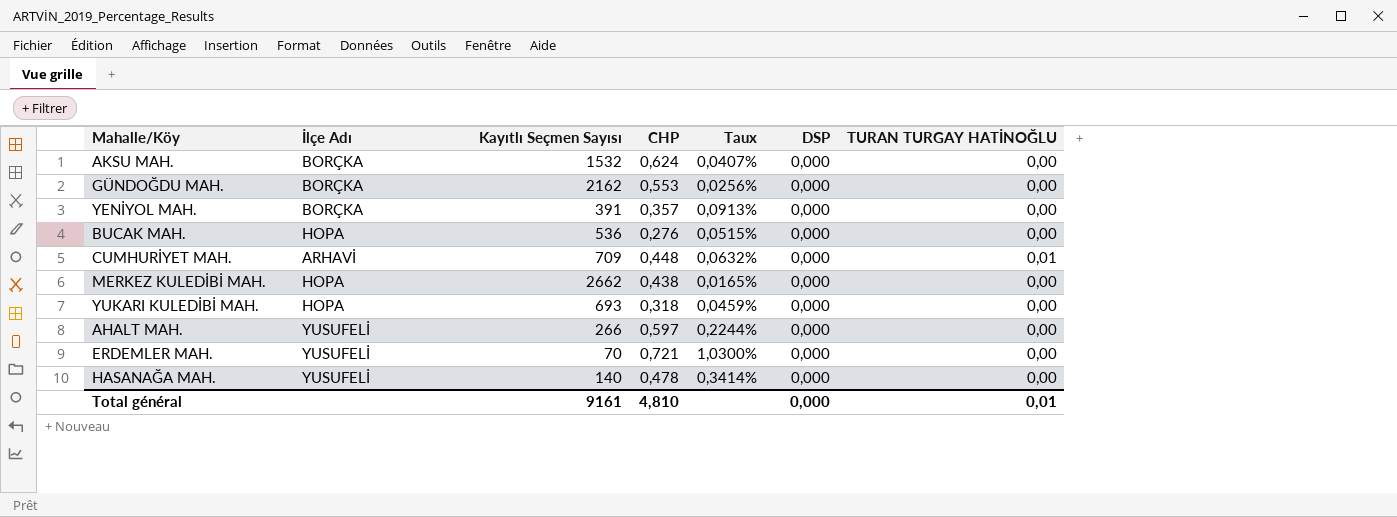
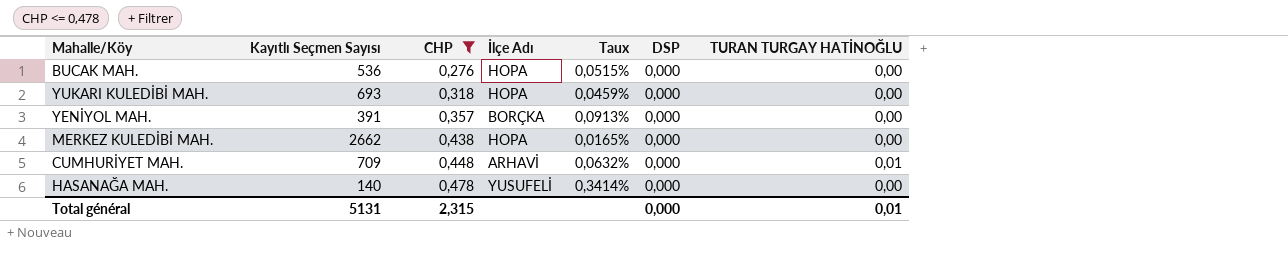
filter: none -> CHP <= 0,478
row order: none -> CHP ascending
column İlçe Adı | position: 2 -> 4
Total général | Kayıtlı Seçmen Sayısı: 9161 -> 5131
Total général | CHP: 4,810 -> 2,315

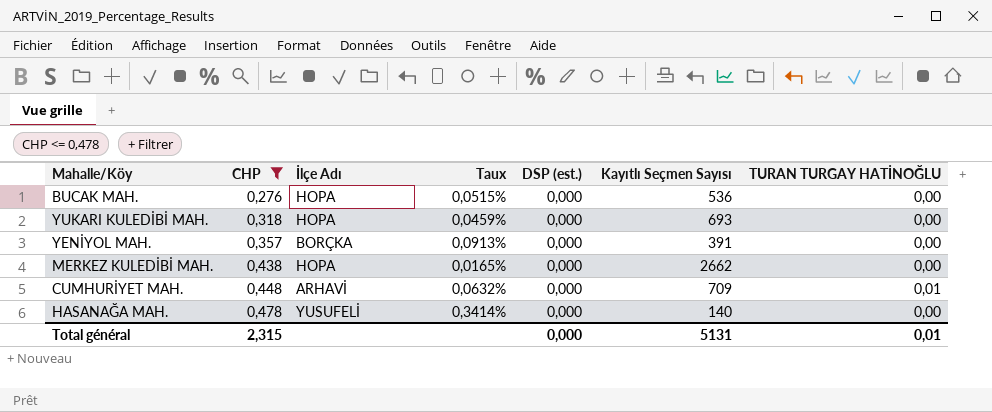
column name: DSP -> DSP (est.)
column Kayıtlı Seçmen Sayısı | position: 2 -> 6

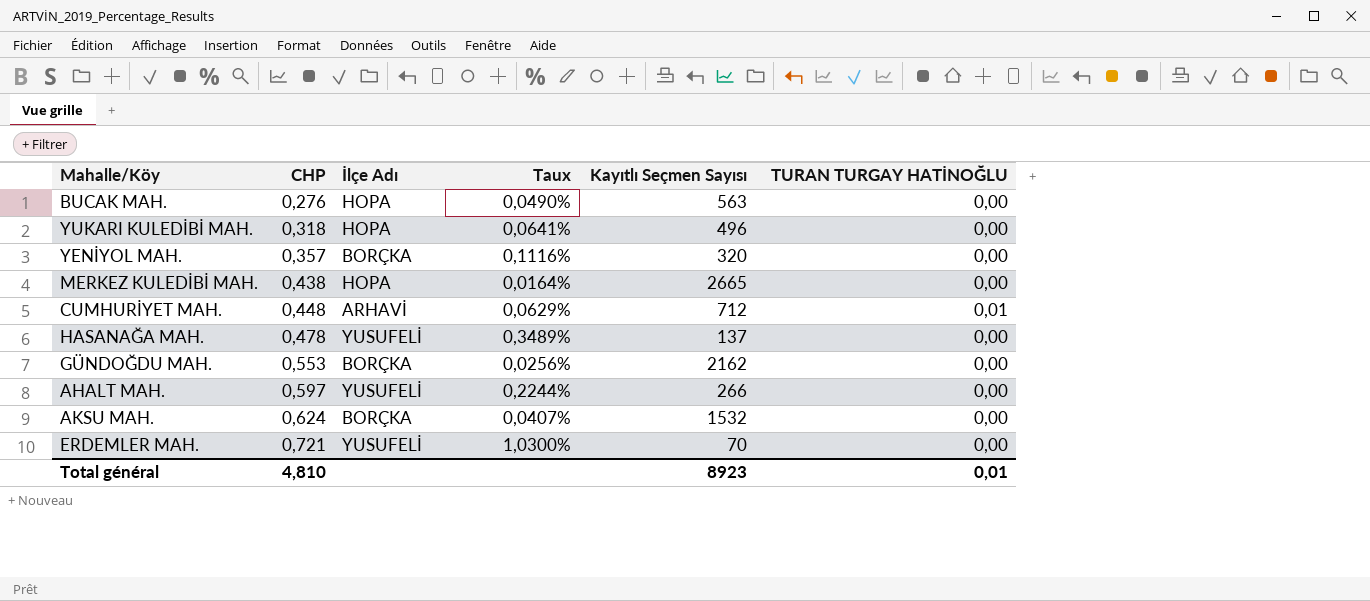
filter: CHP <= 0,478 -> none
column DSP (est.) | position: 5 -> none
BUCAK MAH. | Taux: 0,0515% -> 0,0490%
BUCAK MAH. | Kayıtlı Seçmen Sayısı: 536 -> 563
YUKARI KULEDİBİ MAH. | Taux: 0,0459% -> 0,0641%
YUKARI KULEDİBİ MAH. | Kayıtlı Seçmen Sayısı: 693 -> 496
YENİYOL MAH. | Taux: 0,0913% -> 0,1116%
YENİYOL MAH. | Kayıtlı Seçmen Sayısı: 391 -> 320
MERKEZ KULEDİBİ MAH. | Taux: 0,0165% -> 0,0164%
MERKEZ KULEDİBİ MAH. | Kayıtlı Seçmen Sayısı: 2662 -> 2665
CUMHURİYET MAH. | Taux: 0,0632% -> 0,0629%
CUMHURİYET MAH. | Kayıtlı Seçmen Sayısı: 709 -> 712
HASANAĞA MAH. | Taux: 0,3414% -> 0,3489%
HASANAĞA MAH. | Kayıtlı Seçmen Sayısı: 140 -> 137
Total général | CHP: 2,315 -> 4,810
Total général | Kayıtlı Seçmen Sayısı: 5131 -> 8923

